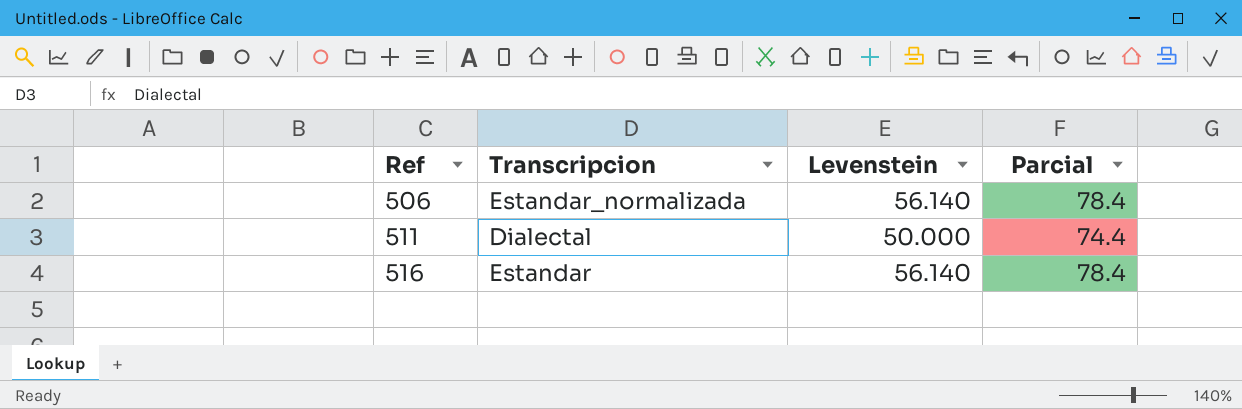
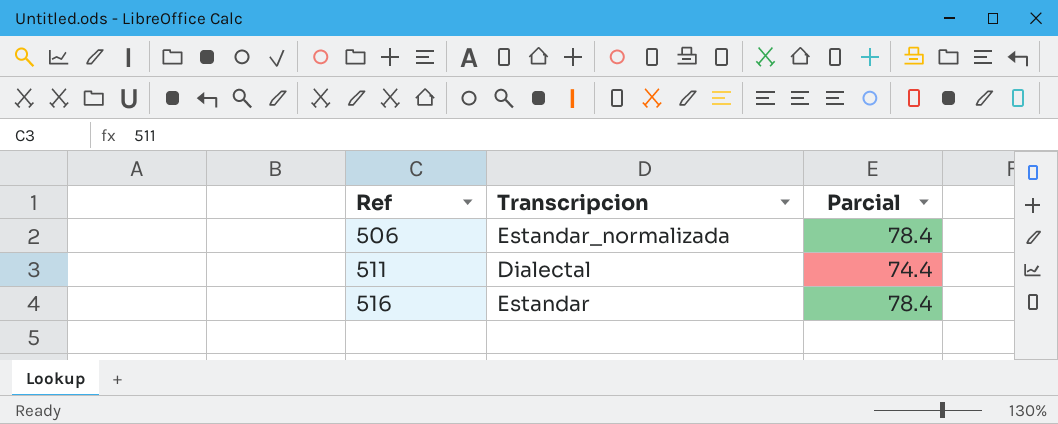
column Levenstein | position: 3 -> none

